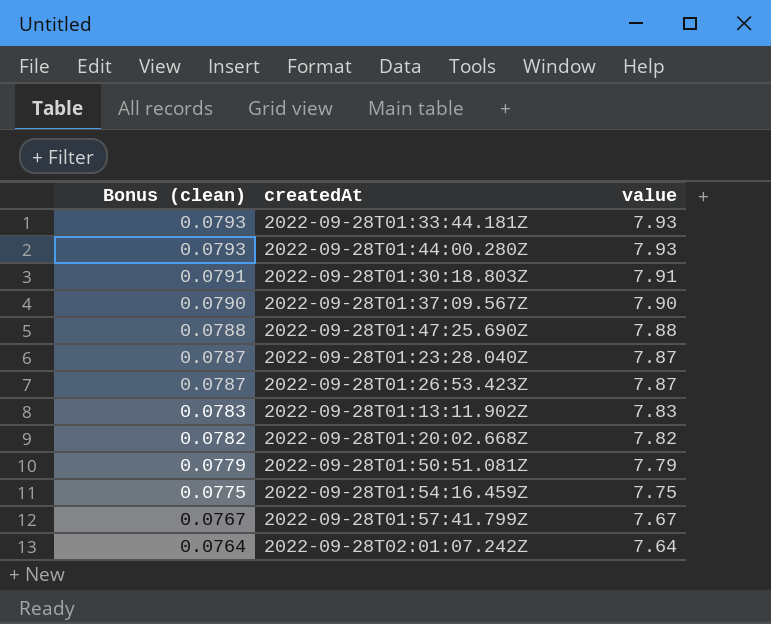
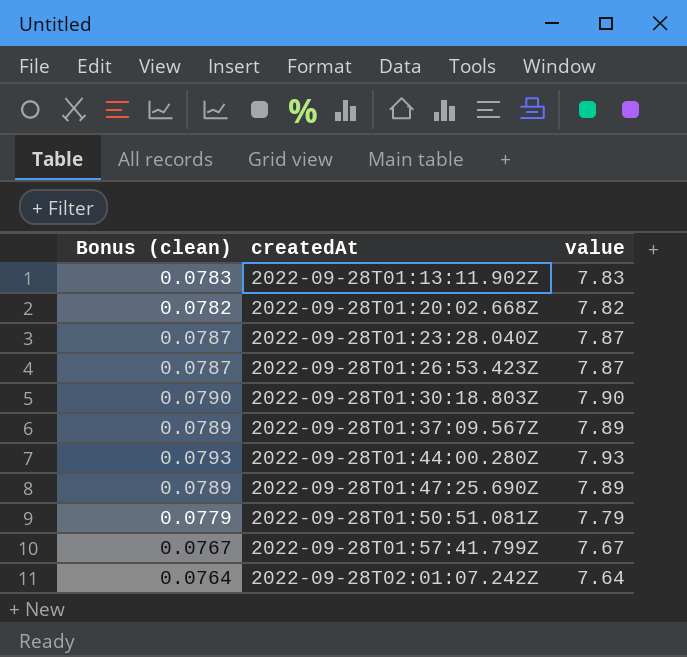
row order: Bonus (clean) descending -> createdAt ascending
row 2022-09-28T01:33:44.181Z: 0.0793 | 7.93 -> none
row 2022-09-28T01:54:16.459Z: 0.0775 | 7.75 -> none
2022-09-28T01:30:18.803Z | Bonus (clean): 0.0791 -> 0.0790
2022-09-28T01:30:18.803Z | value: 7.91 -> 7.90
2022-09-28T01:37:09.567Z | Bonus (clean): 0.0790 -> 0.0789
2022-09-28T01:37:09.567Z | value: 7.90 -> 7.89
2022-09-28T01:47:25.690Z | Bonus (clean): 0.0788 -> 0.0789
2022-09-28T01:47:25.690Z | value: 7.88 -> 7.89

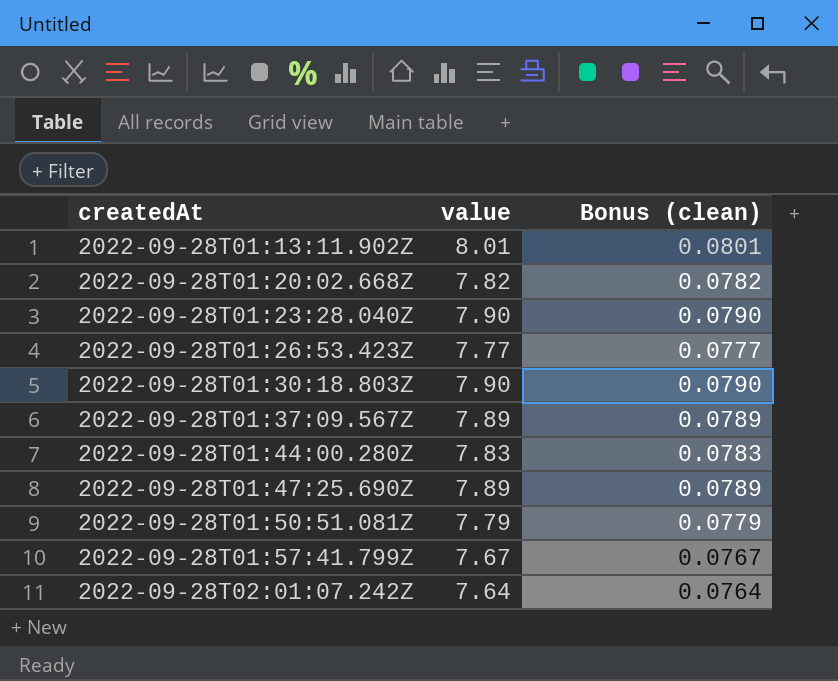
column Bonus (clean) | position: 1 -> 3
2022-09-28T01:13:11.902Z | value: 7.83 -> 8.01
2022-09-28T01:13:11.902Z | Bonus (clean): 0.0783 -> 0.0801
2022-09-28T01:23:28.040Z | value: 7.87 -> 7.90
2022-09-28T01:23:28.040Z | Bonus (clean): 0.0787 -> 0.0790
2022-09-28T01:26:53.423Z | value: 7.87 -> 7.77
2022-09-28T01:26:53.423Z | Bonus (clean): 0.0787 -> 0.0777
2022-09-28T01:44:00.280Z | value: 7.93 -> 7.83
2022-09-28T01:44:00.280Z | Bonus (clean): 0.0793 -> 0.0783

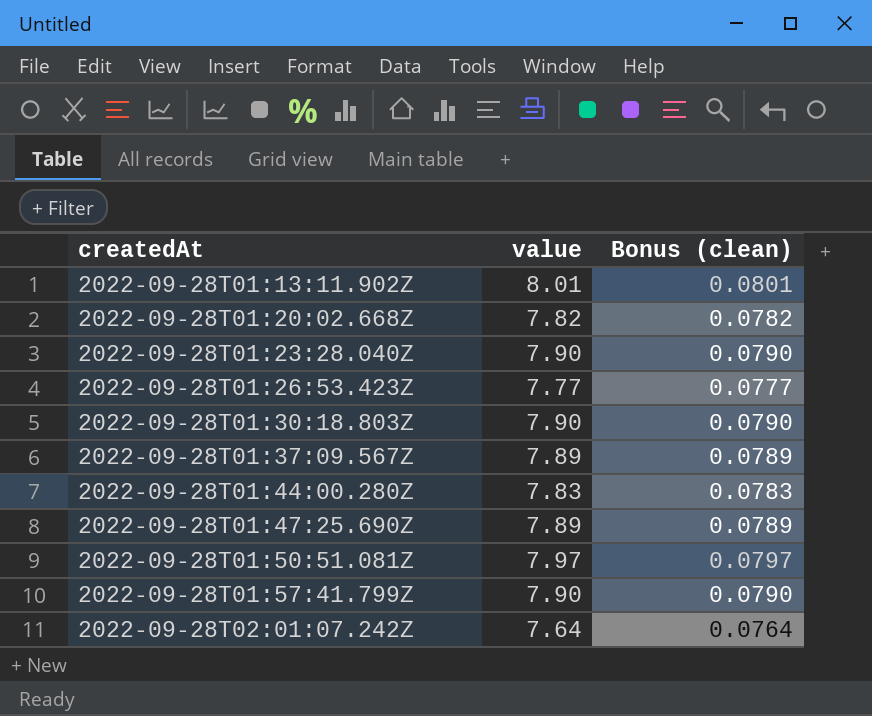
2022-09-28T01:50:51.081Z | value: 7.79 -> 7.97
2022-09-28T01:50:51.081Z | Bonus (clean): 0.0779 -> 0.0797
2022-09-28T01:57:41.799Z | value: 7.67 -> 7.90
2022-09-28T01:57:41.799Z | Bonus (clean): 0.0767 -> 0.0790

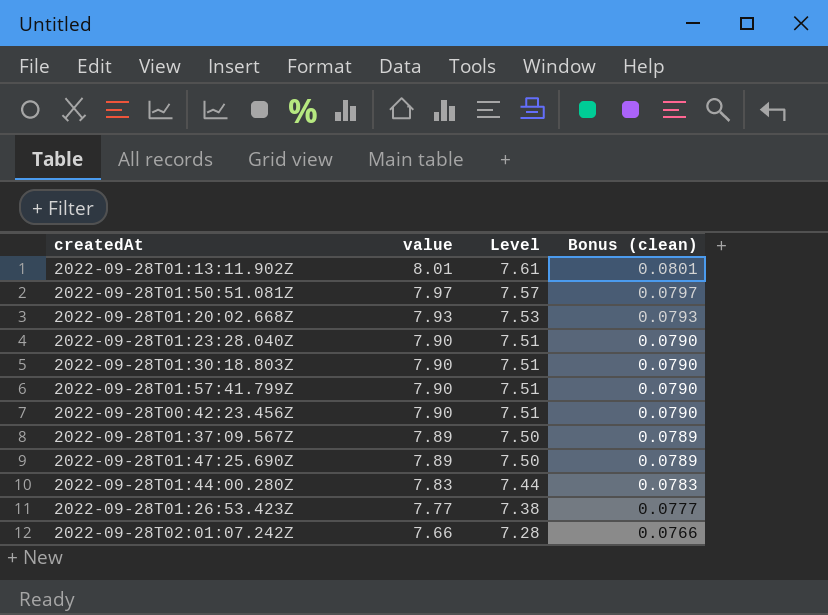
row order: createdAt ascending -> value descending
column Level | formula: none -> [value] * 0.95
2022-09-28T01:20:02.668Z | value: 7.82 -> 7.93
2022-09-28T01:20:02.668Z | Bonus (clean): 0.0782 -> 0.0793
row 2022-09-28T00:42:23.456Z: none -> 7.90 | 7.51 | 0.0790
2022-09-28T02:01:07.242Z | value: 7.64 -> 7.66
2022-09-28T02:01:07.242Z | Bonus (clean): 0.0764 -> 0.0766

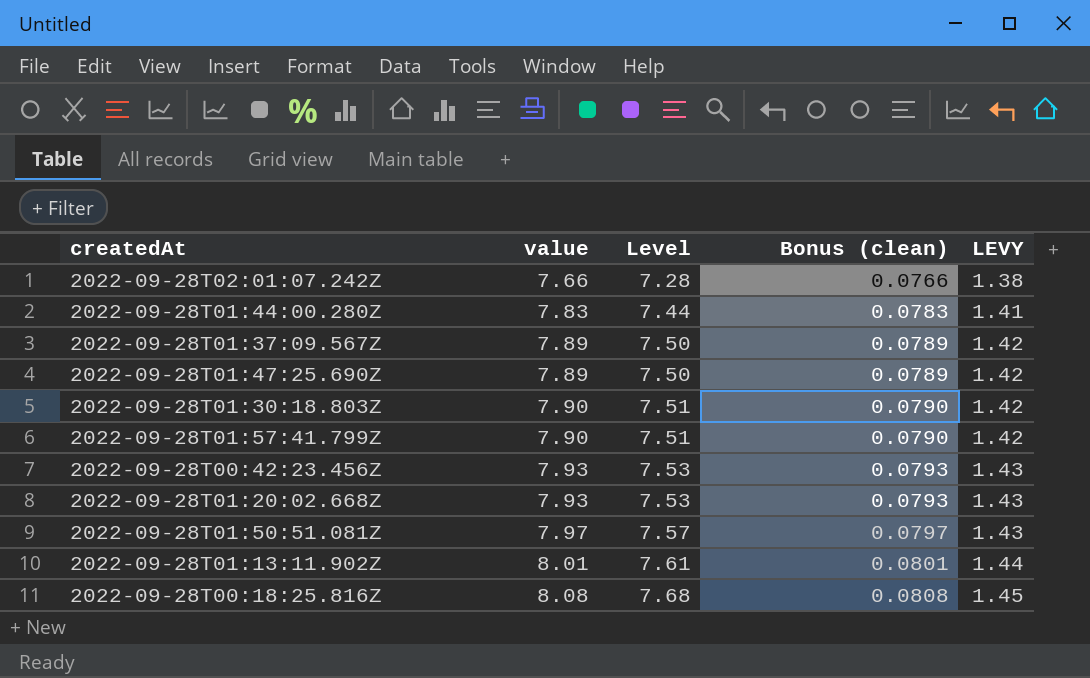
row order: value descending -> value ascending
column LEVY | formula: none -> [value] * 0.18
row 2022-09-28T01:23:28.040Z: 7.90 | 7.51 | 0.0790 -> none
row 2022-09-28T01:26:53.423Z: 7.77 | 7.38 | 0.0777 -> none
2022-09-28T00:42:23.456Z | value: 7.90 -> 7.93
2022-09-28T00:42:23.456Z | Level: 7.51 -> 7.53
2022-09-28T00:42:23.456Z | Bonus (clean): 0.0790 -> 0.0793
row 2022-09-28T00:18:25.816Z: none -> 8.08 | 7.68 | 0.0808 | 1.45

